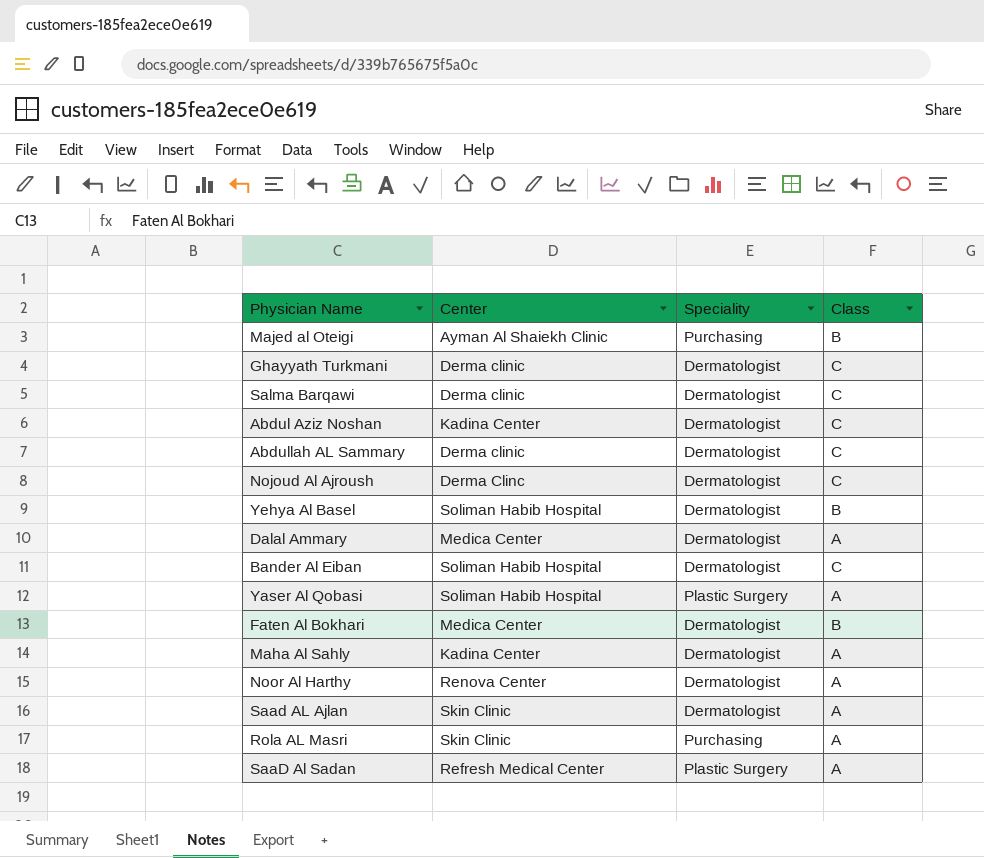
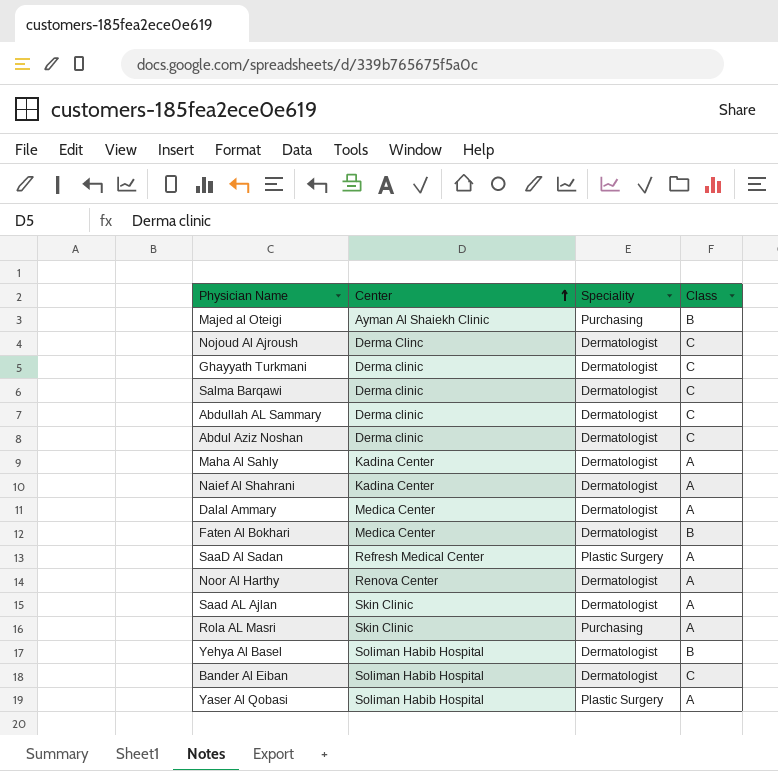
row order: none -> Center ascending
Abdul Aziz Noshan | Center: Kadina Center -> Derma clinic
row Naief Al Shahrani: none -> Kadina Center | Dermatologist | A

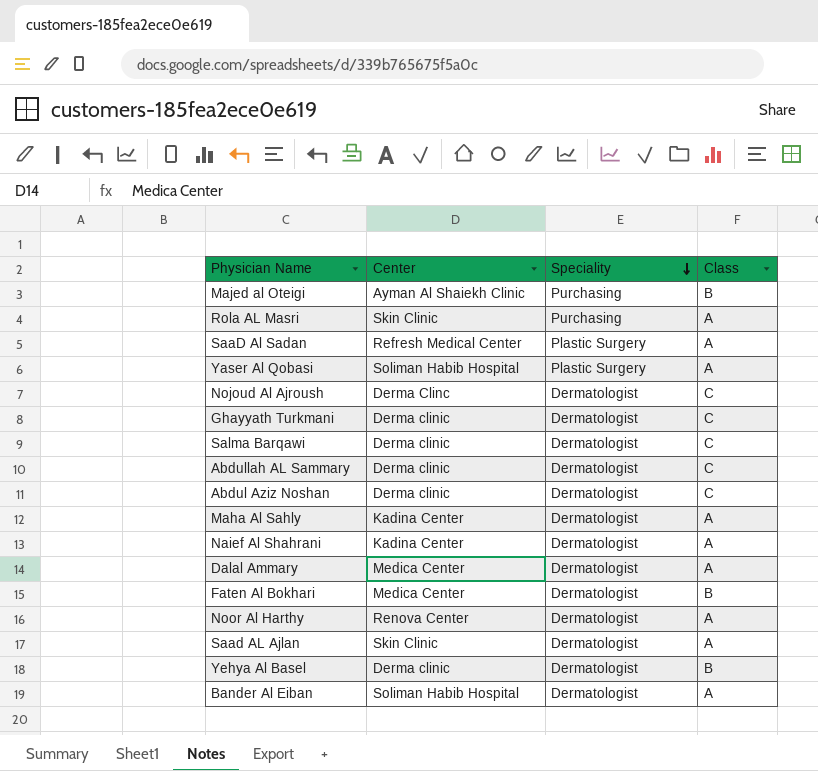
row order: Center ascending -> Speciality descending
Yehya Al Basel | Center: Soliman Habib Hospital -> Derma clinic
Bander Al Eiban | Class: C -> A

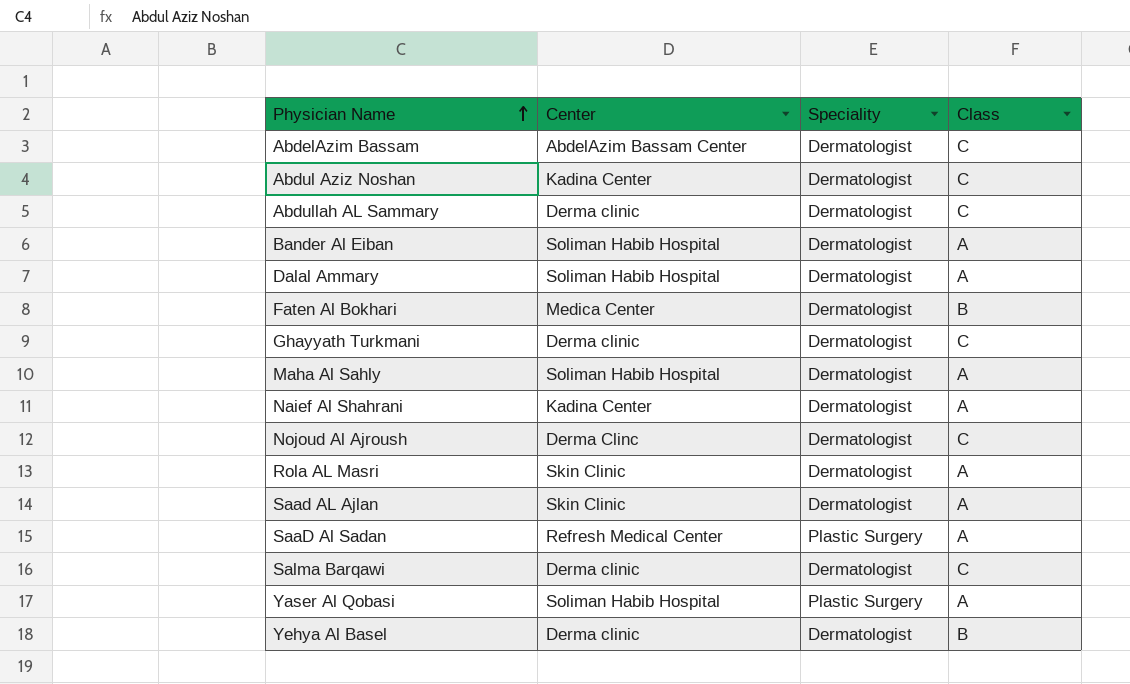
row order: Speciality descending -> Physician Name ascending
row Majed al Oteigi: Ayman Al Shaiekh Clinic | Purchasing | B -> none
row Noor Al Harthy: Renova Center | Dermatologist | A -> none
row AbdelAzim Bassam: none -> AbdelAzim Bassam Center | Dermatologist | C
Abdul Aziz Noshan | Center: Derma clinic -> Kadina Center
Dalal Ammary | Center: Medica Center -> Soliman Habib Hospital
Maha Al Sahly | Center: Kadina Center -> Soliman Habib Hospital
Rola AL Masri | Speciality: Purchasing -> Dermatologist

